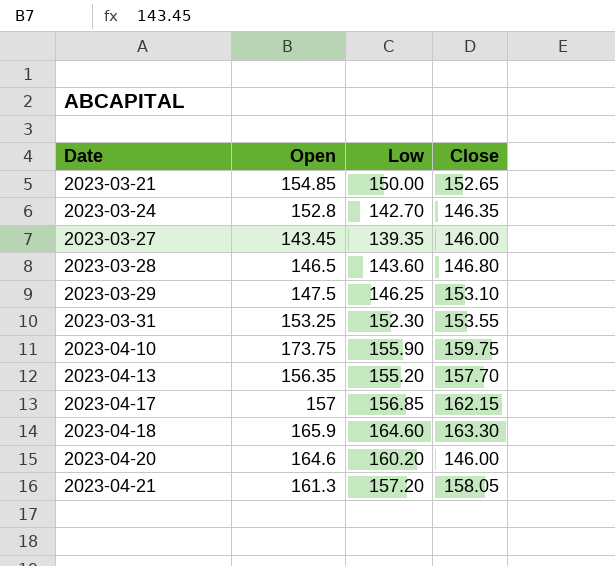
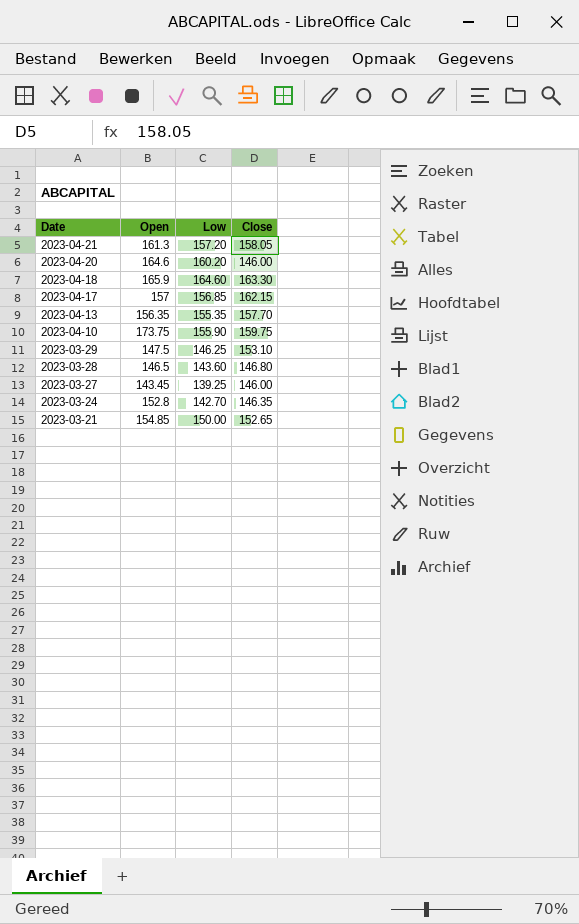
row order: Date ascending -> Date descending
row 2023-03-31: 153.25 | 152.30 | 153.55 -> none
2023-04-13 | Low: 155.20 -> 155.35
2023-03-27 | Low: 139.35 -> 139.25

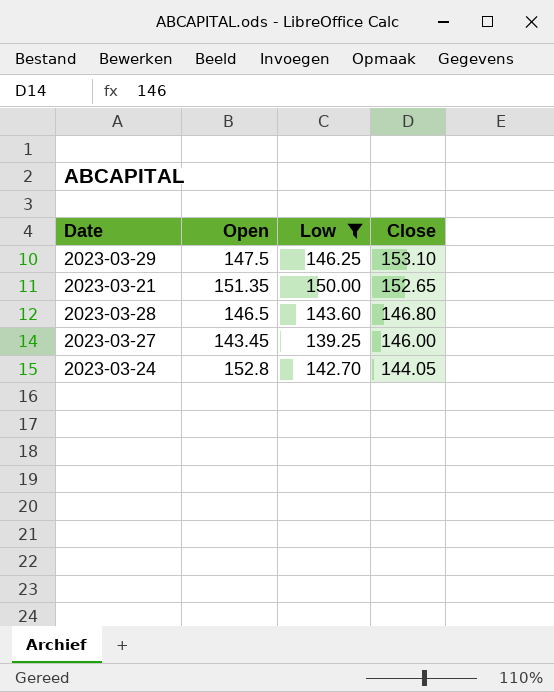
filter: none -> Low <= 150.00
row order: Date descending -> Close descending
2023-03-21 | Open: 154.85 -> 151.35
2023-03-24 | Close: 146.35 -> 144.05

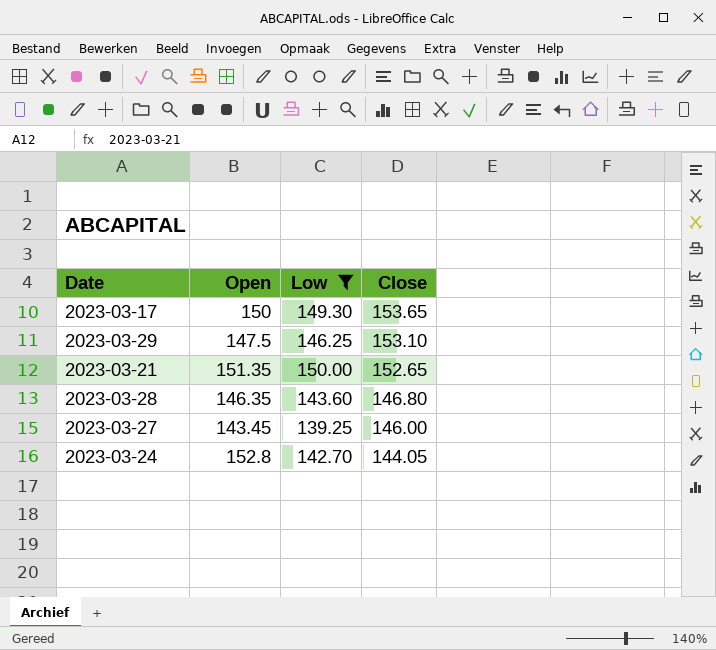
row 2023-03-17: none -> 150 | 149.30 | 153.65
2023-03-28 | Open: 146.5 -> 146.35

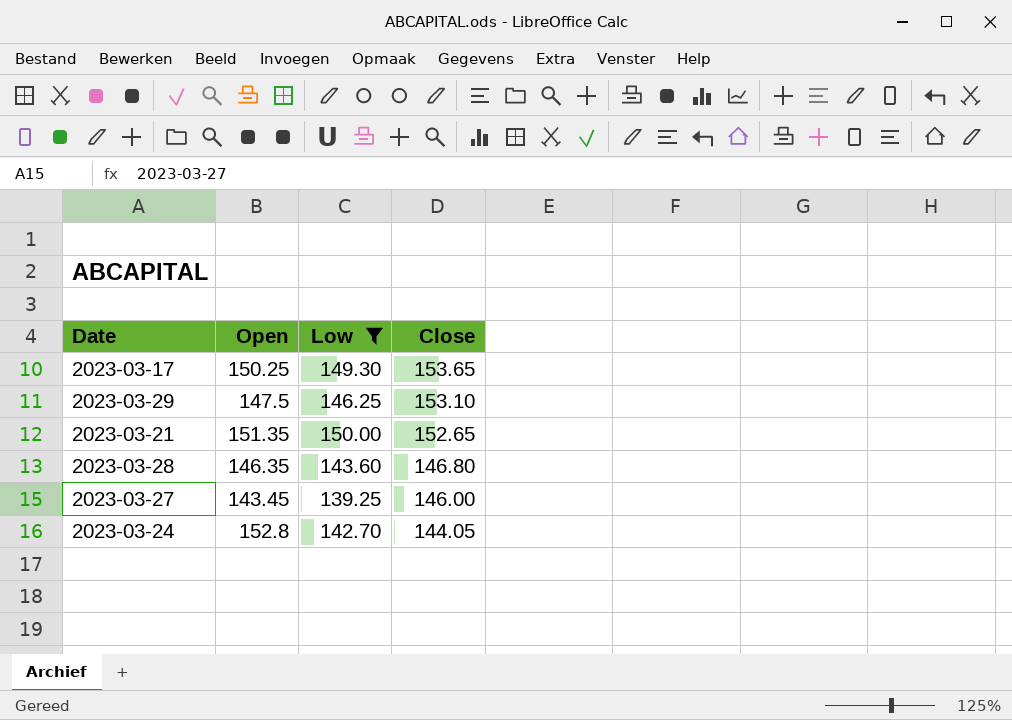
2023-03-17 | Open: 150 -> 150.25

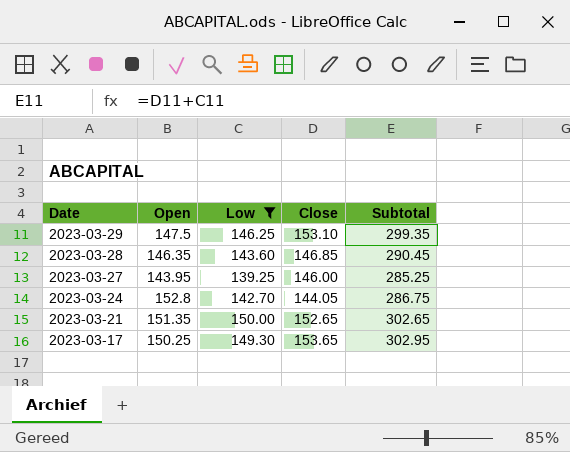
row order: Close descending -> Date descending
column Subtotal | formula: none -> [Low] + [Close]
2023-03-28 | Close: 146.80 -> 146.85
2023-03-27 | Open: 143.45 -> 143.95

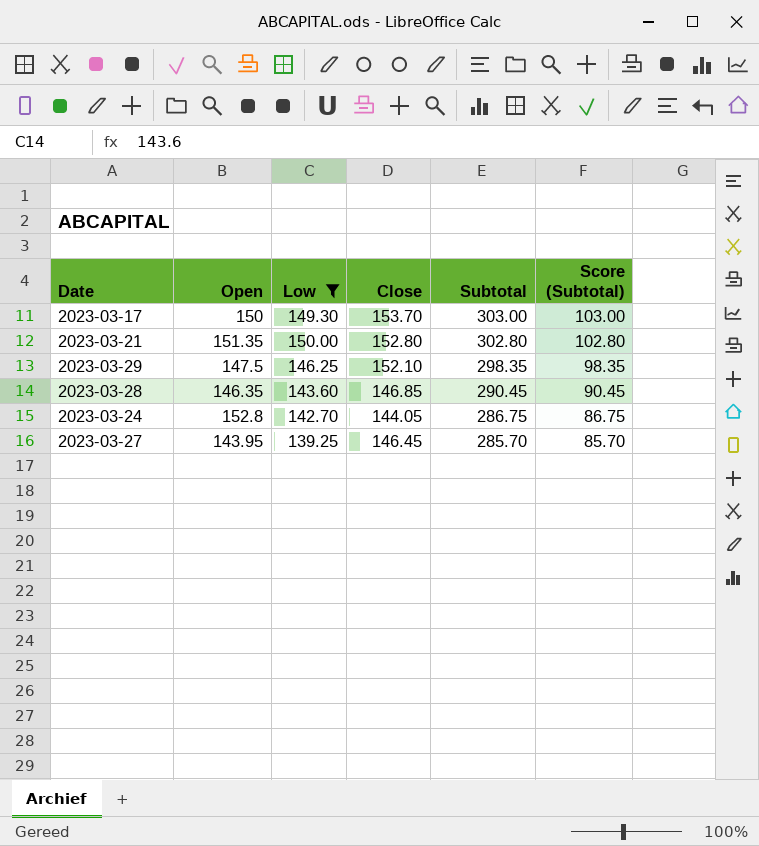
row order: Date descending -> Subtotal descending
column Score (Subtotal) | formula: none -> [Subtotal] - 200
2023-03-17 | Open: 150.25 -> 150
2023-03-17 | Close: 153.65 -> 153.70
2023-03-17 | Subtotal: 302.95 -> 303.00
2023-03-21 | Close: 152.65 -> 152.80
2023-03-21 | Subtotal: 302.65 -> 302.80
2023-03-29 | Close: 153.10 -> 152.10
2023-03-29 | Subtotal: 299.35 -> 298.35
2023-03-27 | Close: 146.00 -> 146.45
2023-03-27 | Subtotal: 285.25 -> 285.70

